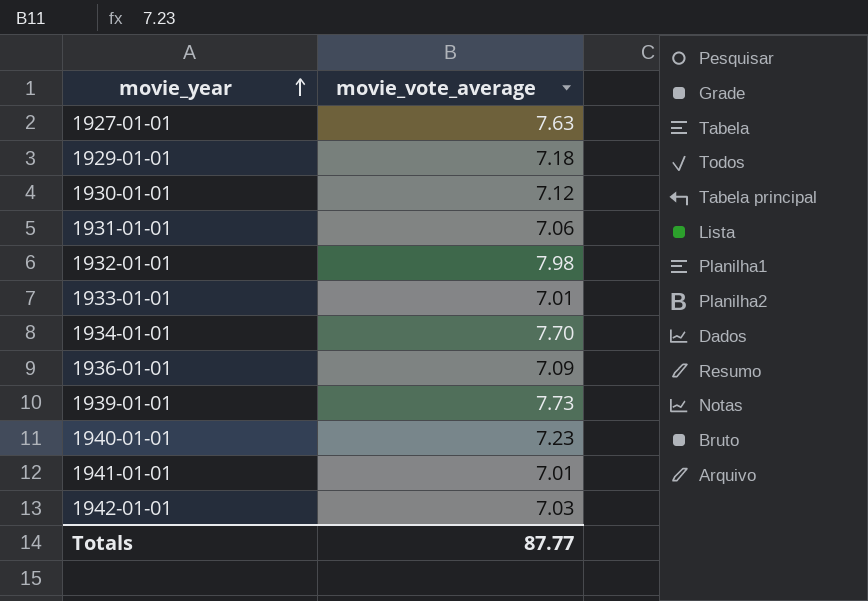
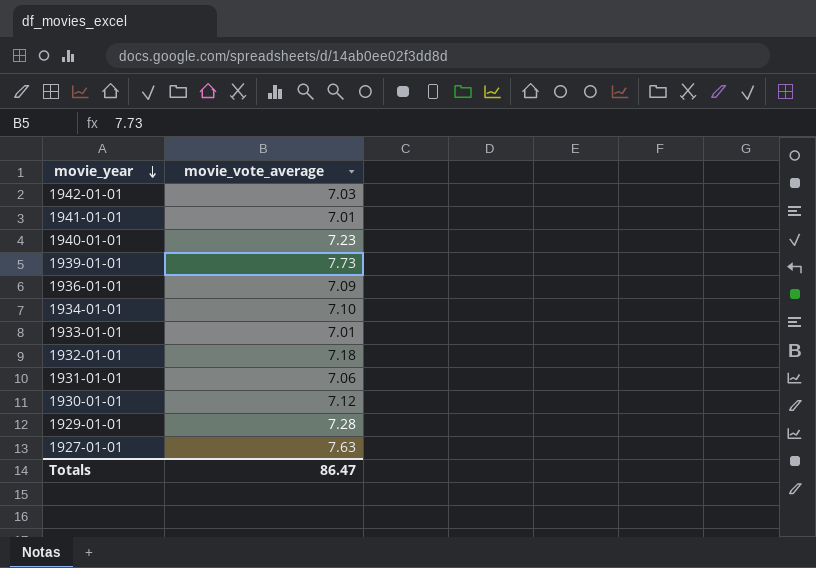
row order: movie_year ascending -> movie_year descending
1934-01-01 | movie_vote_average: 7.70 -> 7.10
1932-01-01 | movie_vote_average: 7.98 -> 7.18
1929-01-01 | movie_vote_average: 7.18 -> 7.28
Totals | movie_vote_average: 87.77 -> 86.47

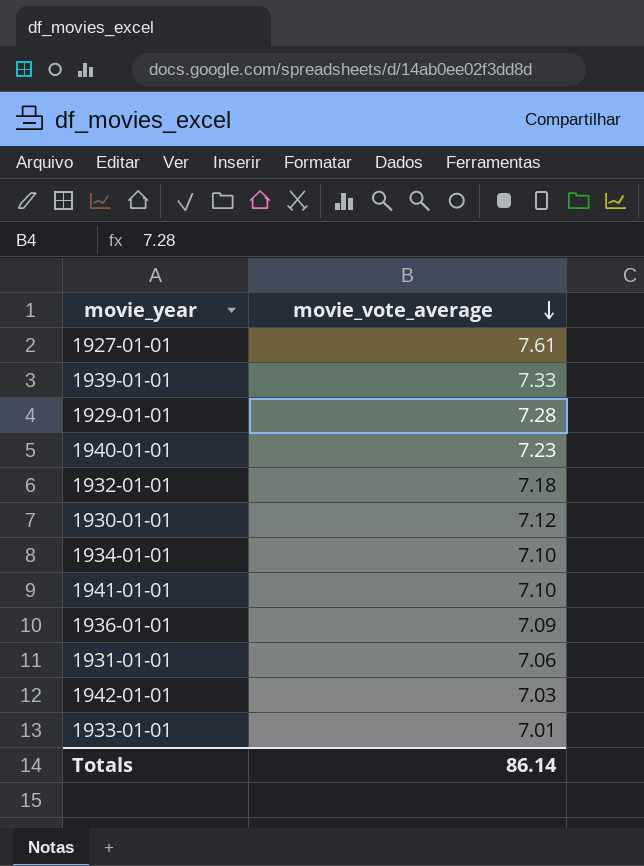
row order: movie_year descending -> movie_vote_average descending
1927-01-01 | movie_vote_average: 7.63 -> 7.61
1939-01-01 | movie_vote_average: 7.73 -> 7.33
1941-01-01 | movie_vote_average: 7.01 -> 7.10
Totals | movie_vote_average: 86.47 -> 86.14

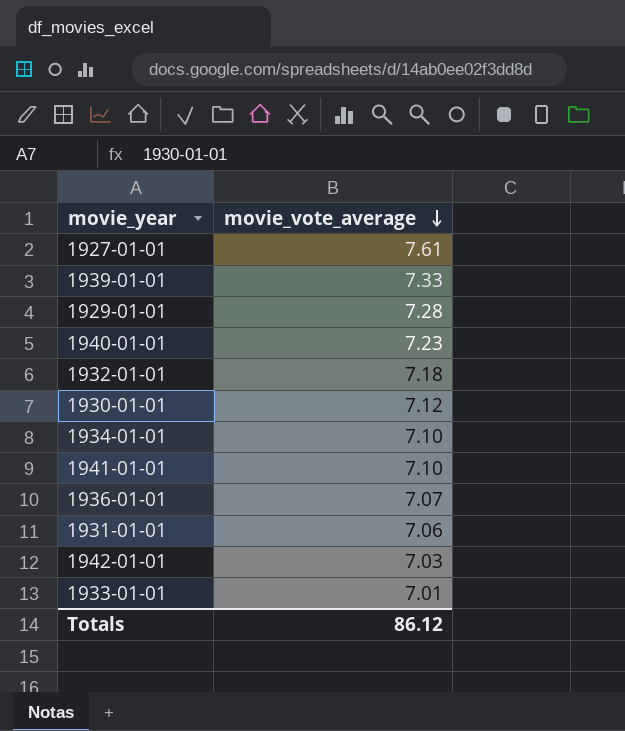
1936-01-01 | movie_vote_average: 7.09 -> 7.07
Totals | movie_vote_average: 86.14 -> 86.12

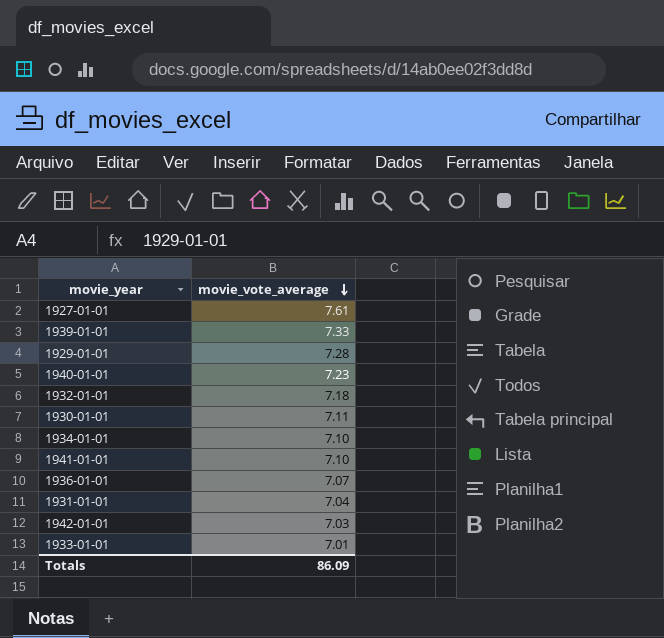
1930-01-01 | movie_vote_average: 7.12 -> 7.11
1931-01-01 | movie_vote_average: 7.06 -> 7.04
Totals | movie_vote_average: 86.12 -> 86.09

